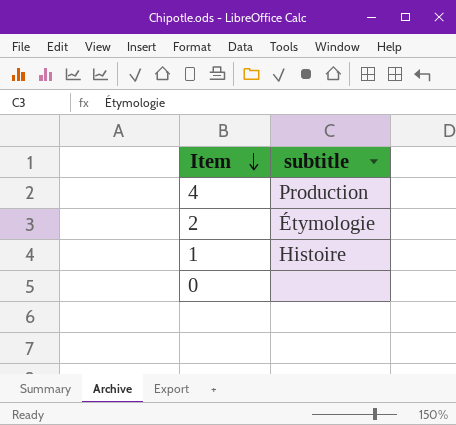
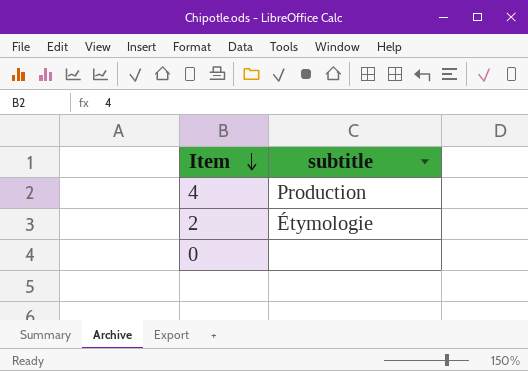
row 1: Histoire -> none

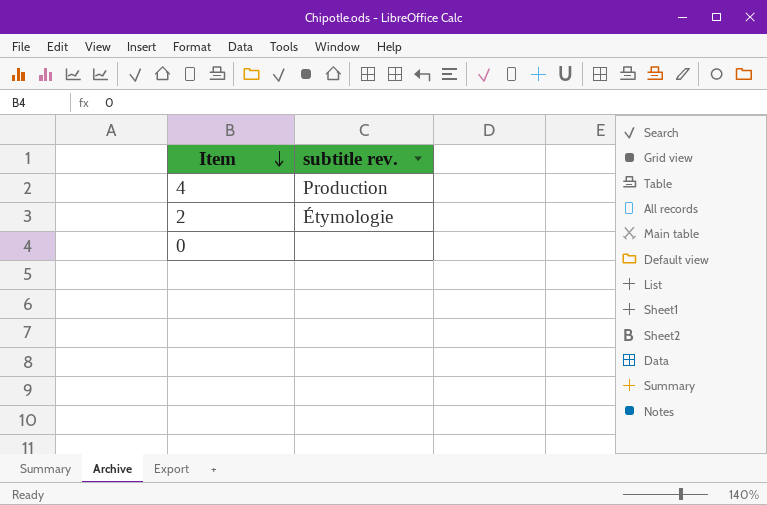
column name: subtitle -> subtitle rev.

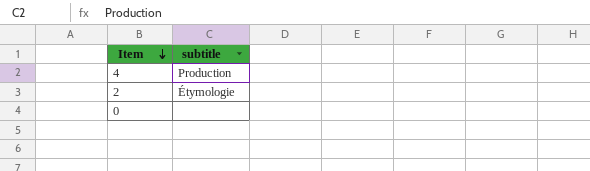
column name: subtitle rev. -> subtitle

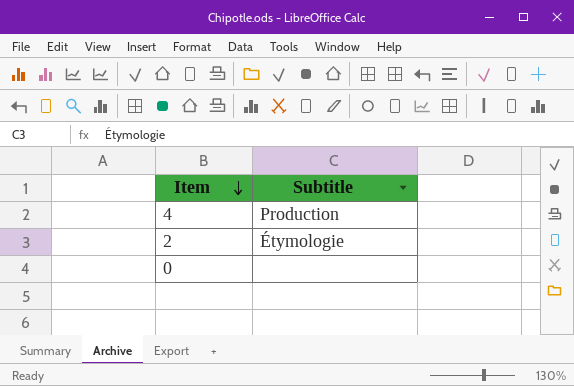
column name: subtitle -> Subtitle

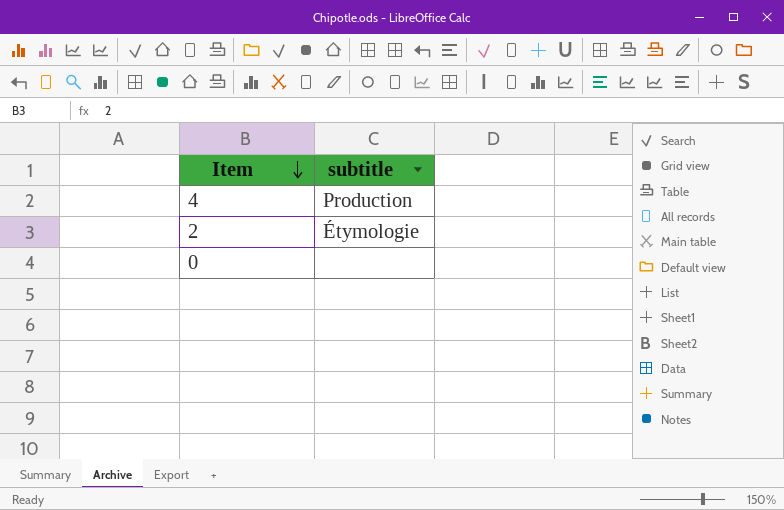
column name: Subtitle -> subtitle

